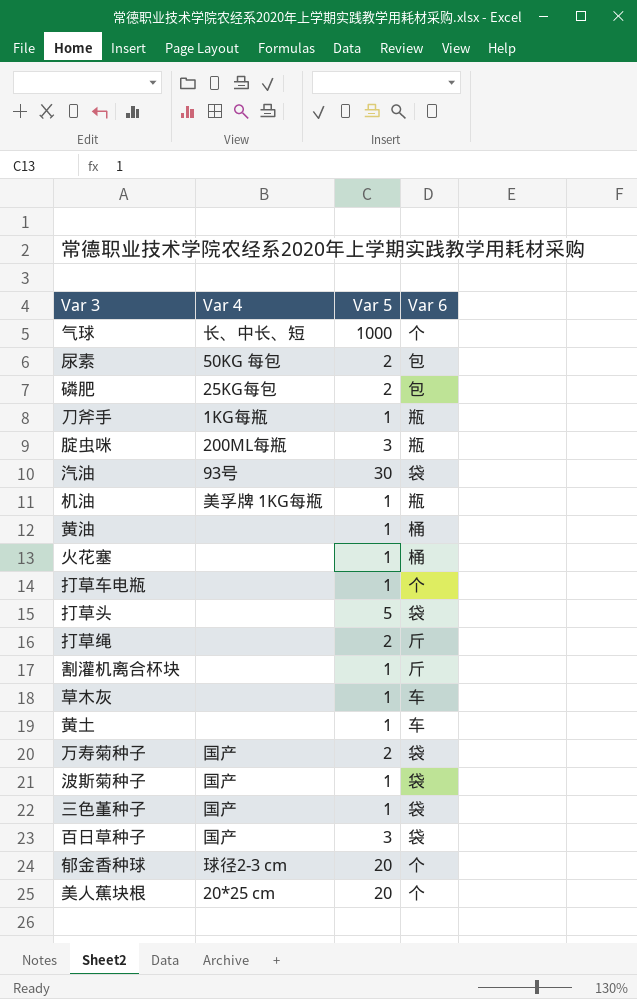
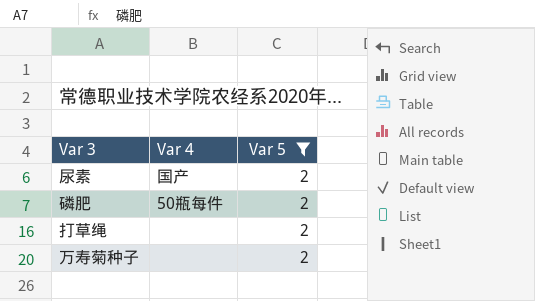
filter: none -> Var 5 = 2
column Var 6 | position: 4 -> none
尿素 | Var 4: 50KG 每包 -> 国产
磷肥 | Var 4: 25KG每包 -> 50瓶每件
万寿菊种子 | Var 4: 国产 -> none

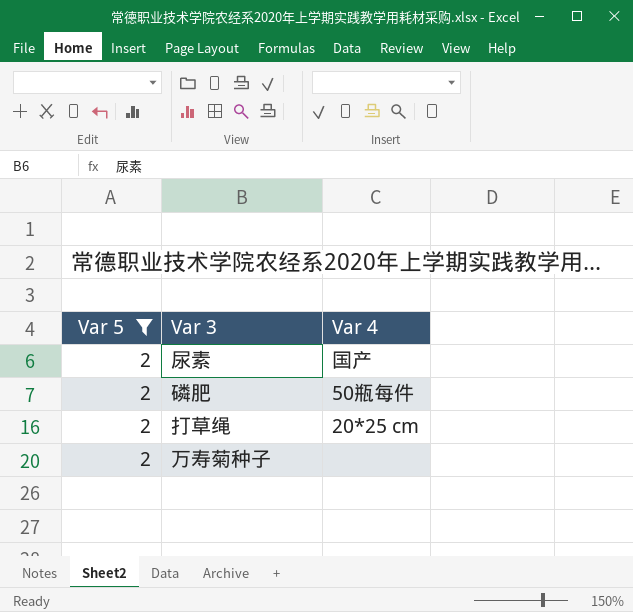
column Var 5 | position: 3 -> 1
打草绳 | Var 4: none -> 20*25 cm

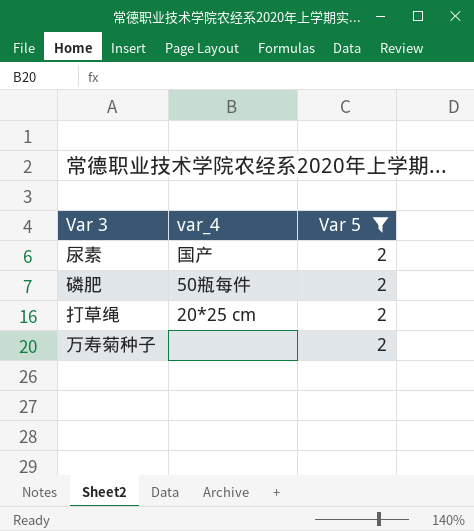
column name: Var 4 -> var_4
column Var 5 | position: 1 -> 3

